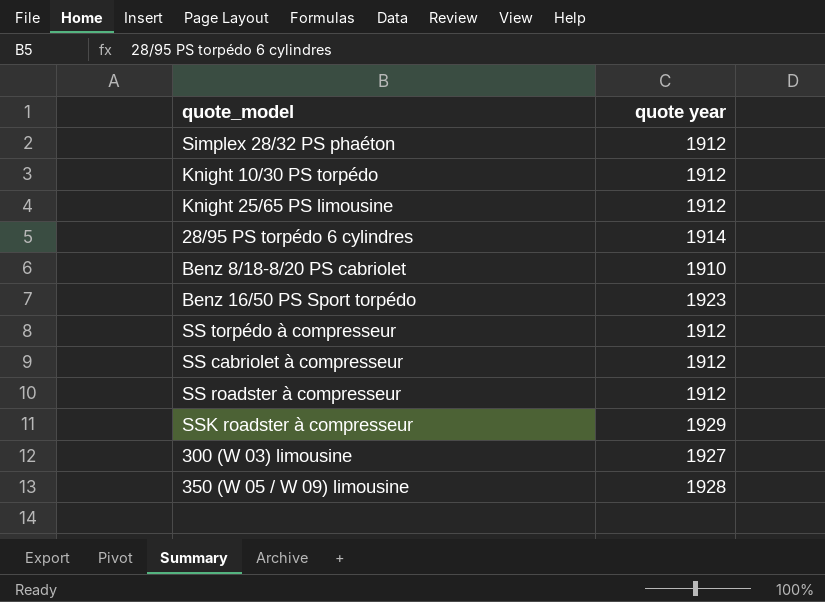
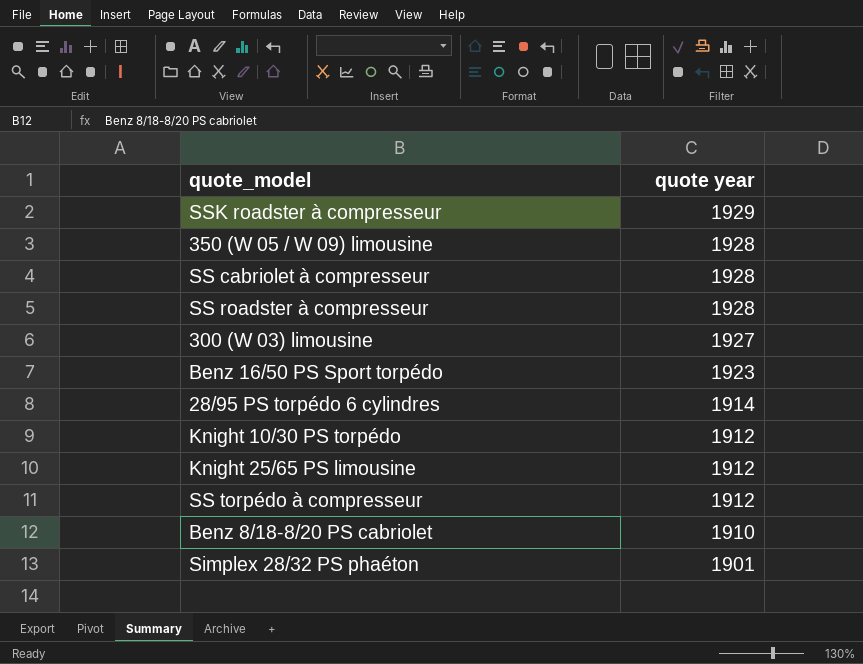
row order: none -> quote year descending
SS cabriolet à compresseur | quote year: 1912 -> 1928
SS roadster à compresseur | quote year: 1912 -> 1928
Simplex 28/32 PS phaéton | quote year: 1912 -> 1901

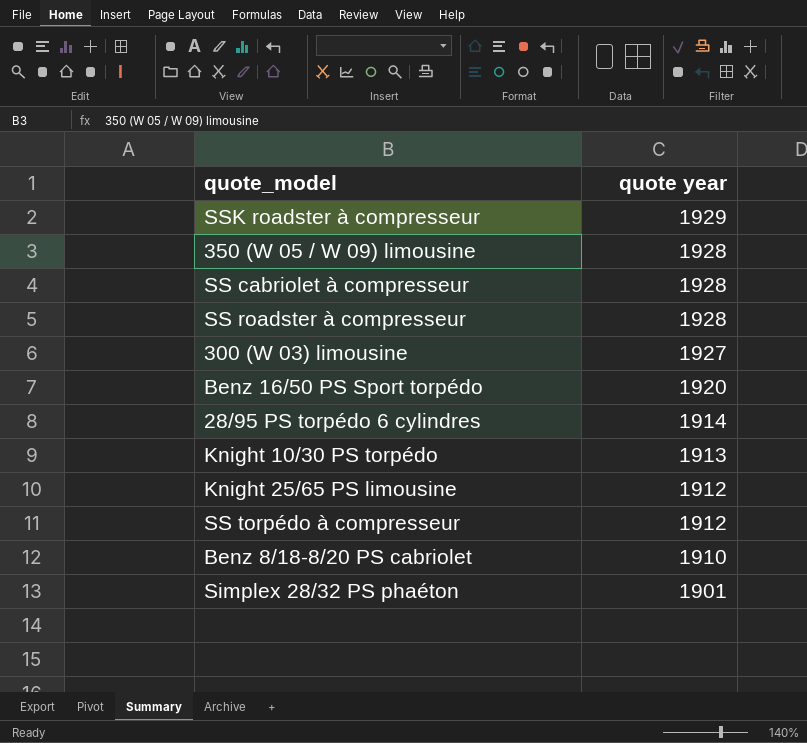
Benz 16/50 PS Sport torpédo | quote year: 1923 -> 1920
Knight 10/30 PS torpédo | quote year: 1912 -> 1913

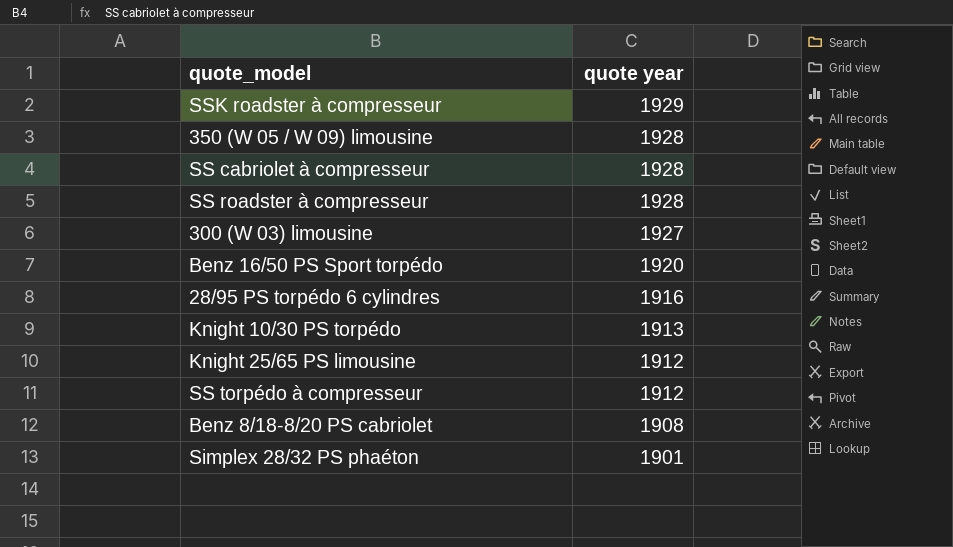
28/95 PS torpédo 6 cylindres | quote year: 1914 -> 1916
Benz 8/18-8/20 PS cabriolet | quote year: 1910 -> 1908

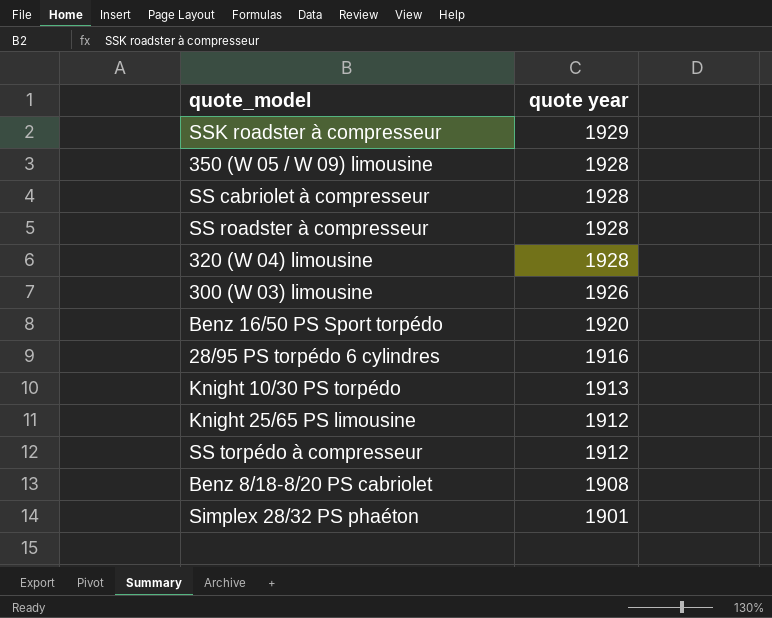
row 320 (W 04) limousine: none -> 1928
300 (W 03) limousine | quote year: 1927 -> 1926

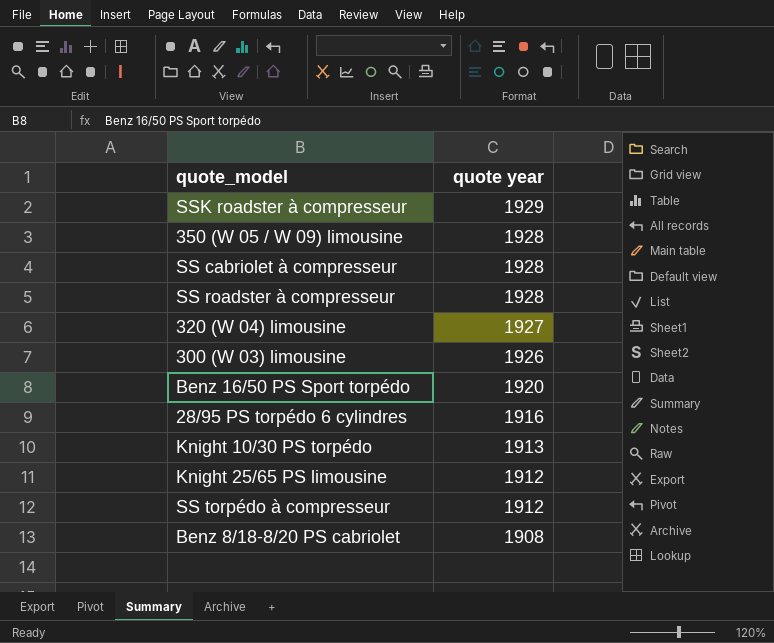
row Simplex 28/32 PS phaéton: 1901 -> none
320 (W 04) limousine | quote year: 1928 -> 1927

